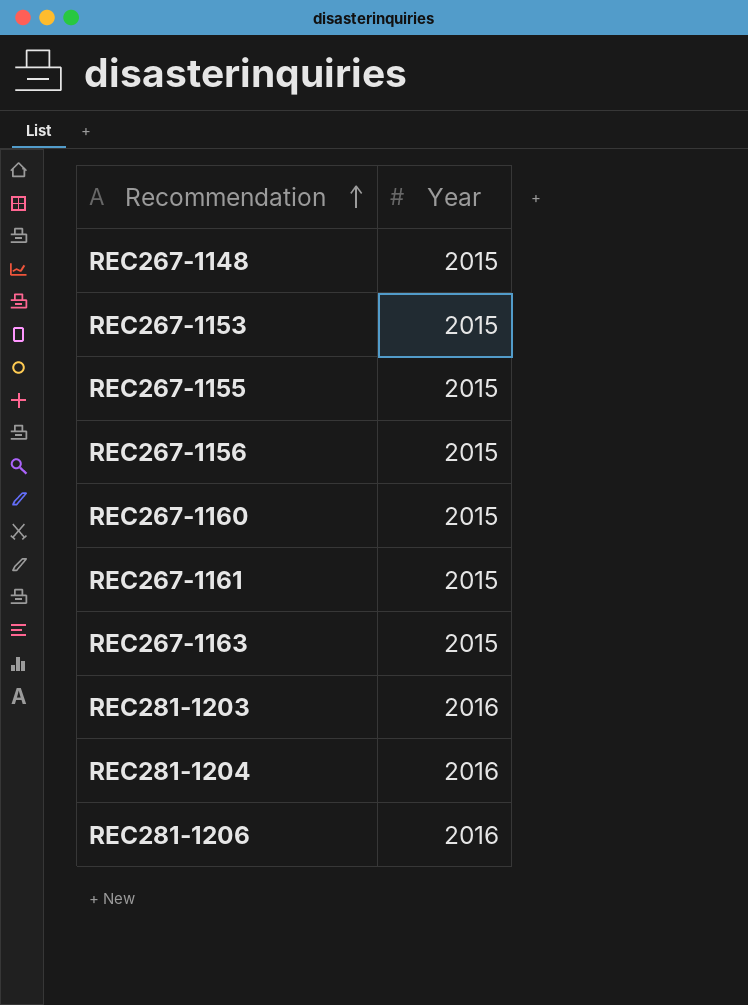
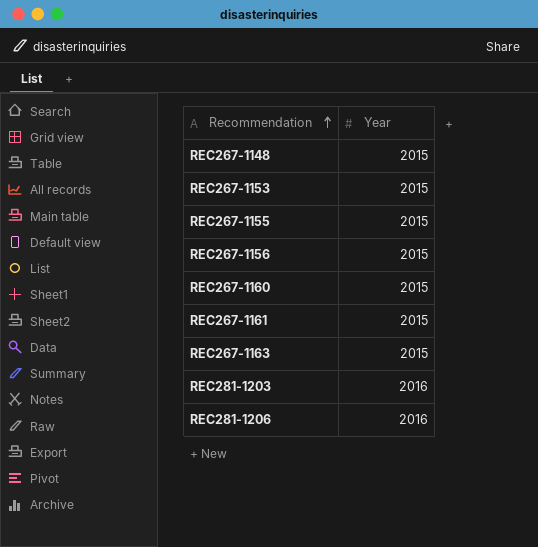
row REC281-1204: 2016 -> none

